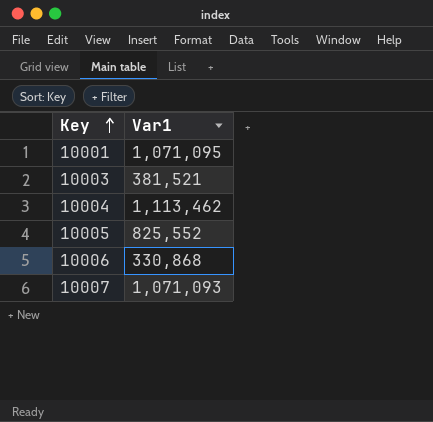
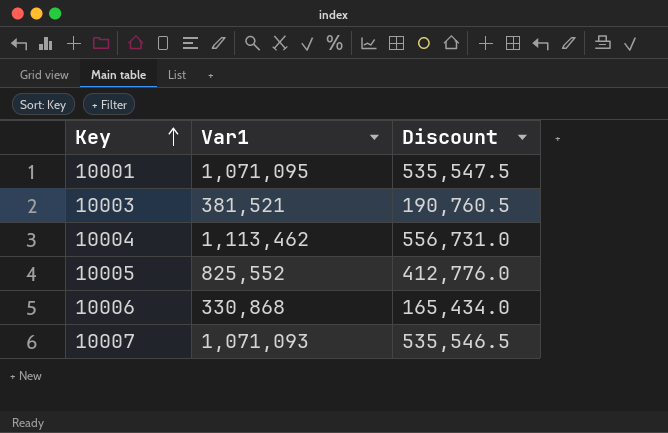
column Discount | formula: none -> [Var1] * 0.5

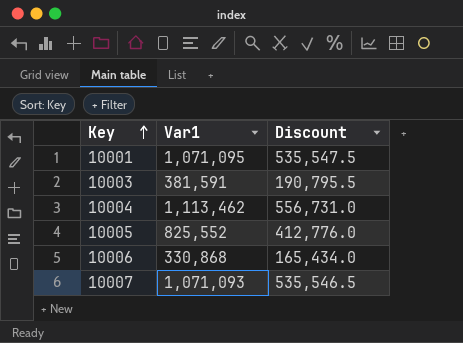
10003 | Var1: 381,521 -> 381,591
10003 | Discount: 190,760.5 -> 190,795.5

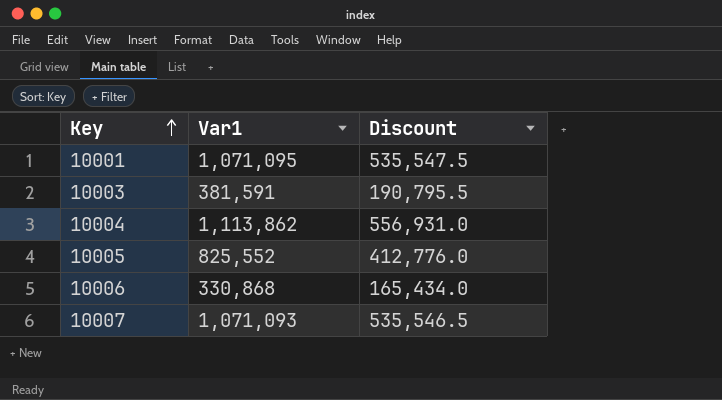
10004 | Var1: 1,113,462 -> 1,113,862
10004 | Discount: 556,731.0 -> 556,931.0

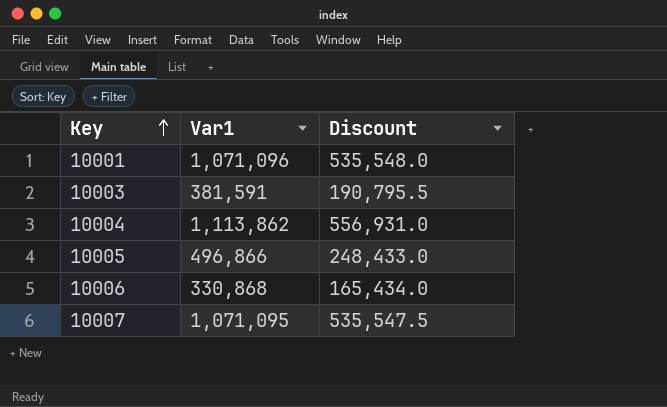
10001 | Var1: 1,071,095 -> 1,071,096
10001 | Discount: 535,547.5 -> 535,548.0
10005 | Var1: 825,552 -> 496,866
10005 | Discount: 412,776.0 -> 248,433.0
10007 | Var1: 1,071,093 -> 1,071,095
10007 | Discount: 535,546.5 -> 535,547.5

